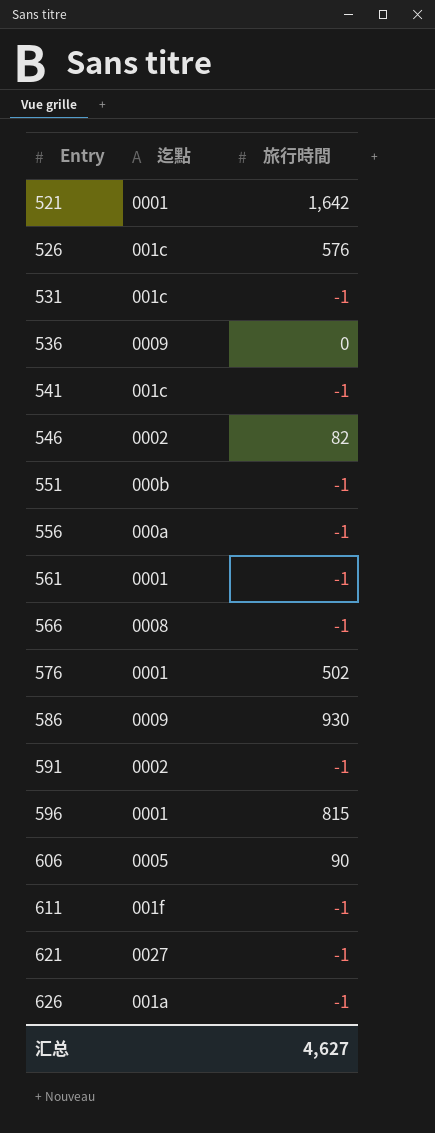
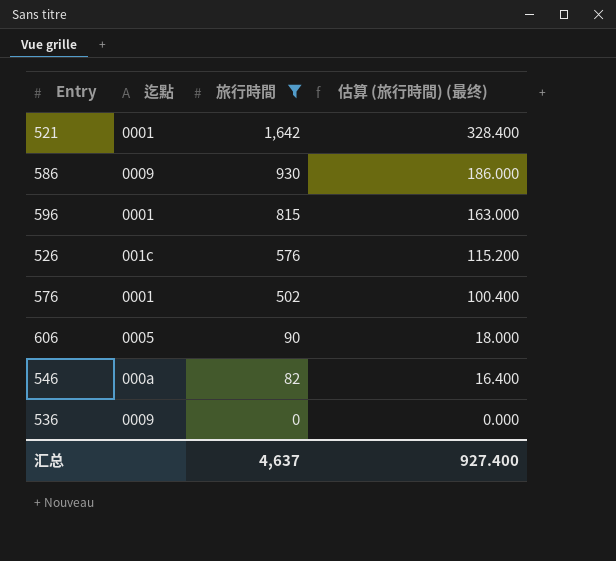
filter: none -> 旅行時間 != -1
row order: Entry ascending -> 旅行時間 descending
column 估算 (旅行時間) (最终) | formula: none -> [旅行時間] * 0.2
546 | 迄點: 0002 -> 000a
汇总 | 旅行時間: 4,627 -> 4,637

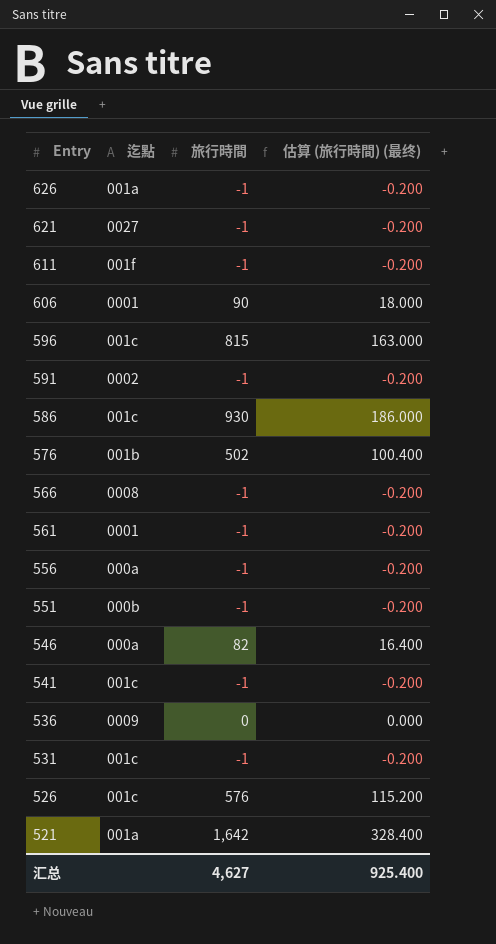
filter: 旅行時間 != -1 -> none
row order: 旅行時間 descending -> Entry descending
606 | 迄點: 0005 -> 0001
596 | 迄點: 0001 -> 001c
586 | 迄點: 0009 -> 001c
576 | 迄點: 0001 -> 001b
521 | 迄點: 0001 -> 001a
汇总 | 旅行時間: 4,637 -> 4,627
汇总 | 估算 (旅行時間) (最终): 927.400 -> 925.400

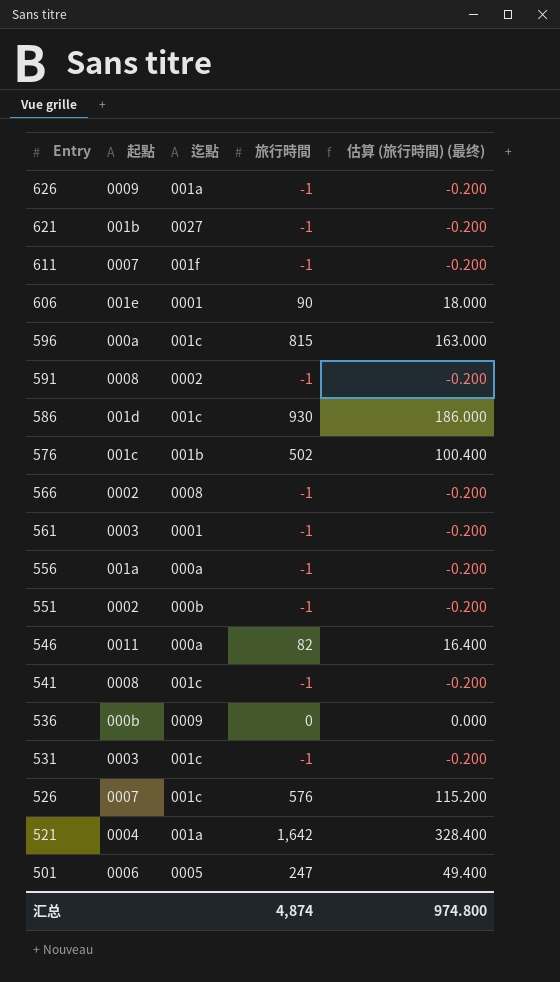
column 起點 | position: none -> 2
row 501: none -> 0006 | 0005 | 247 | 49.400
汇总 | 旅行時間: 4,627 -> 4,874
汇总 | 估算 (旅行時間) (最终): 925.400 -> 974.800

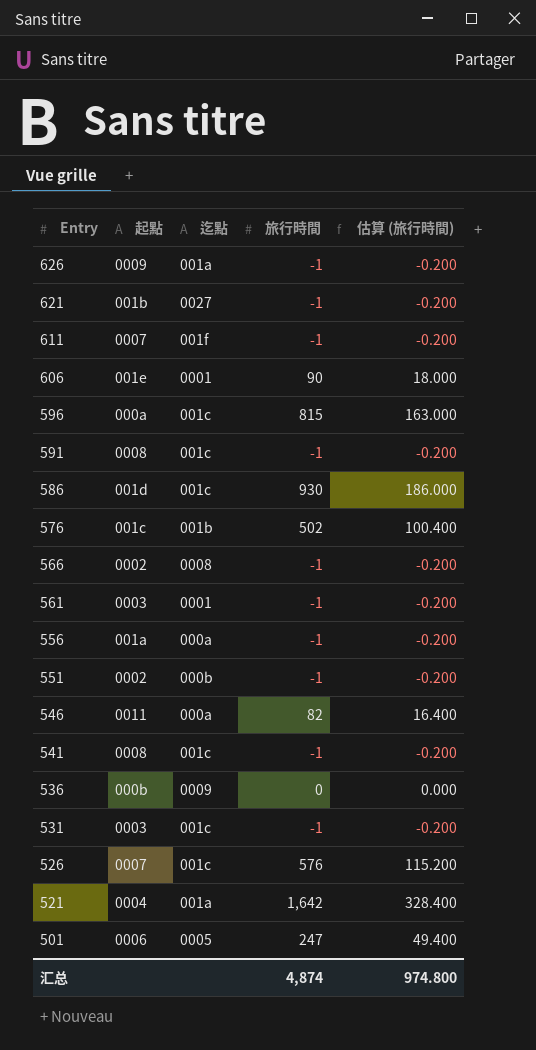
column name: 估算 (旅行時間) (最终) -> 估算 (旅行時間)
591 | 迄點: 0002 -> 001c

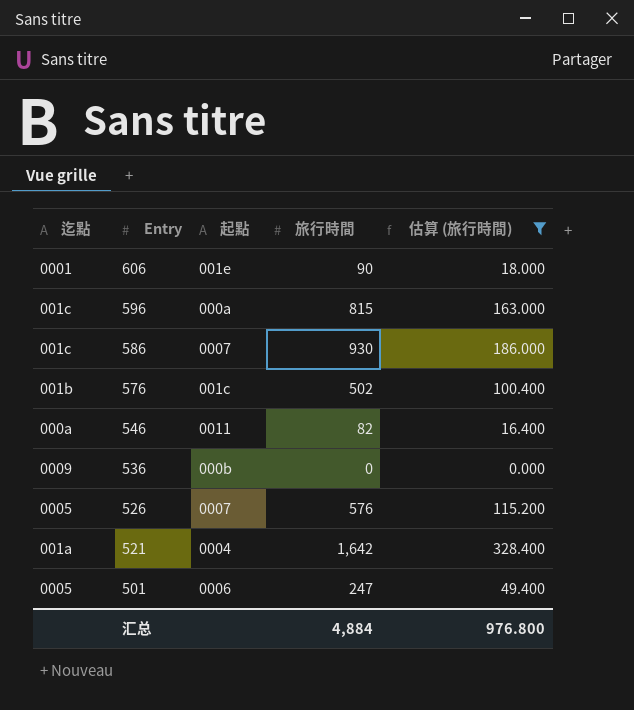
filter: none -> 估算 (旅行時間) != -0.200
column 迄點 | position: 3 -> 1
586 | 起點: 001d -> 0007
526 | 迄點: 001c -> 0005
汇总 | 旅行時間: 4,874 -> 4,884
汇总 | 估算 (旅行時間): 974.800 -> 976.800

